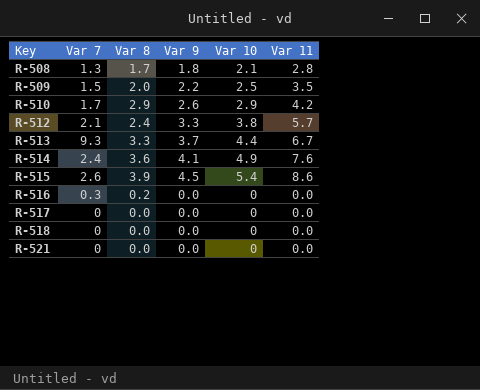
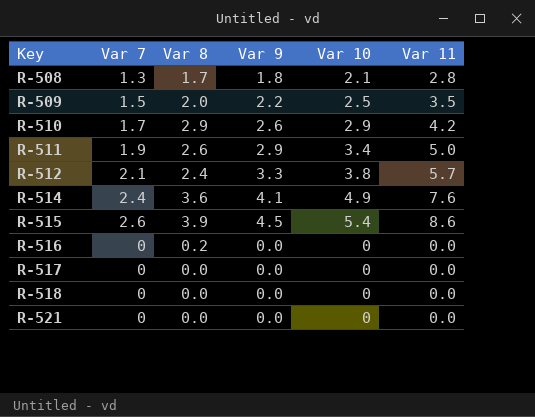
row R-513: 9.3 | 3.3 | 3.7 | 4.4 | 6.7 -> none
row R-511: none -> 1.9 | 2.6 | 2.9 | 3.4 | 5.0
R-516 | Var 7: 0.3 -> 0

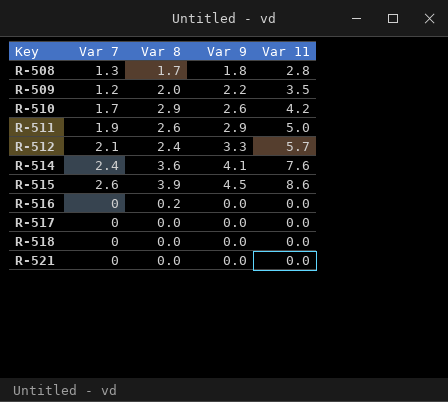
column Var 10 | position: 5 -> none
R-509 | Var 7: 1.5 -> 1.2

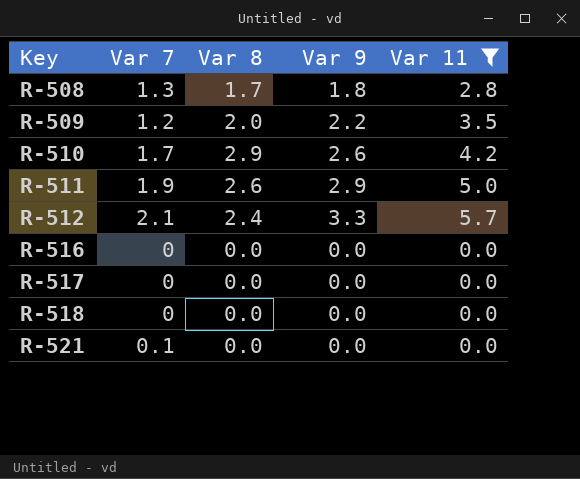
filter: none -> Var 11 <= 5.7
R-516 | Var 8: 0.2 -> 0.0
R-521 | Var 7: 0 -> 0.1

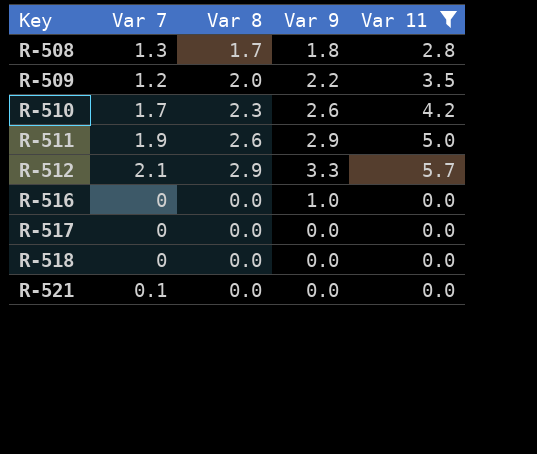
R-510 | Var 8: 2.9 -> 2.3
R-512 | Var 8: 2.4 -> 2.9
R-516 | Var 9: 0.0 -> 1.0

